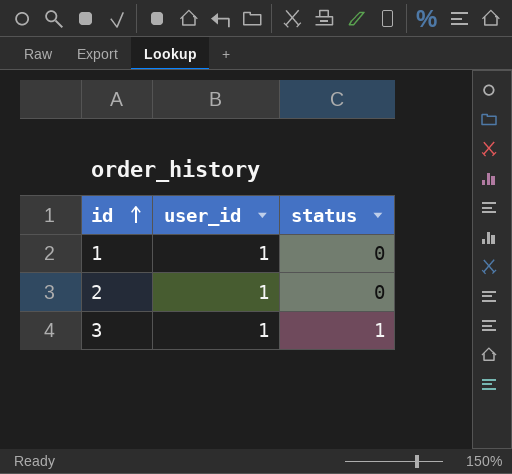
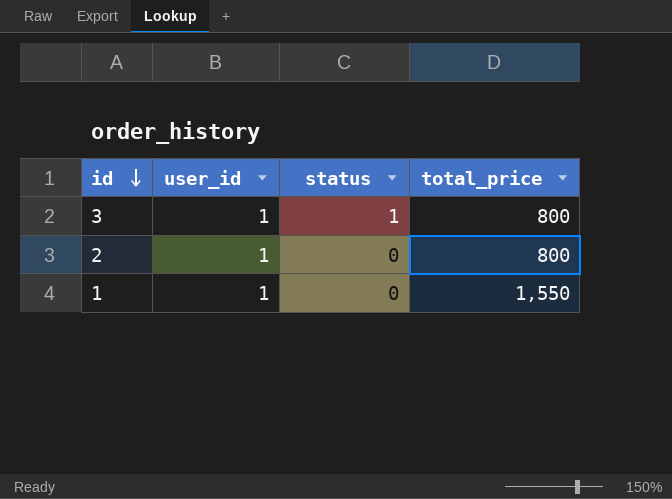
row order: id ascending -> id descending
column total_price | position: none -> 4

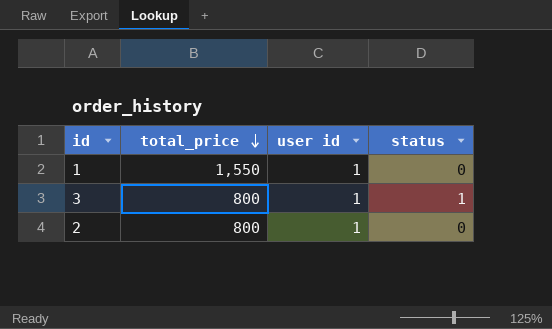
row order: id descending -> total_price descending
column total_price | position: 4 -> 2
column name: user_id -> user id

